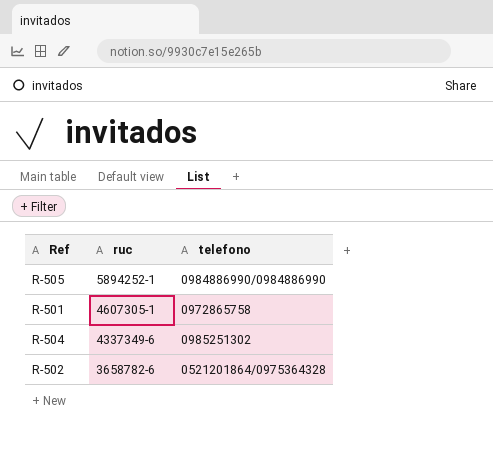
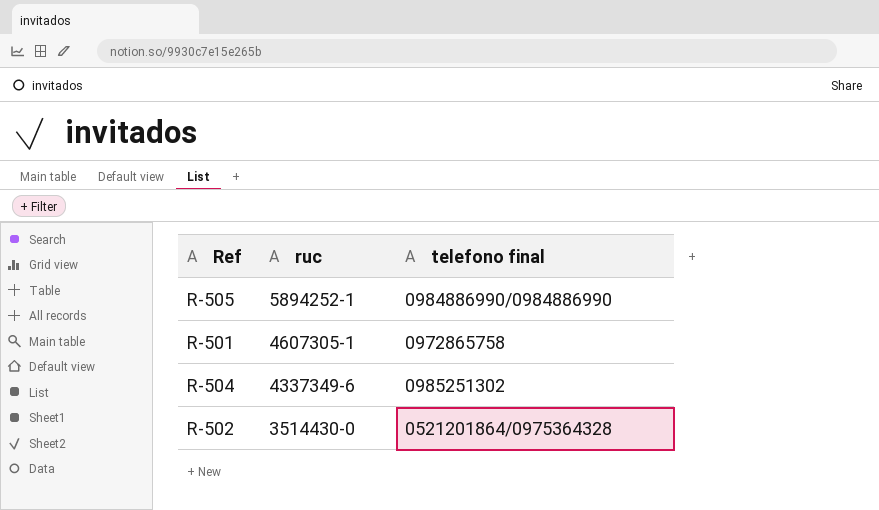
column name: telefono -> telefono final
R-502 | ruc: 3658782-6 -> 3514430-0

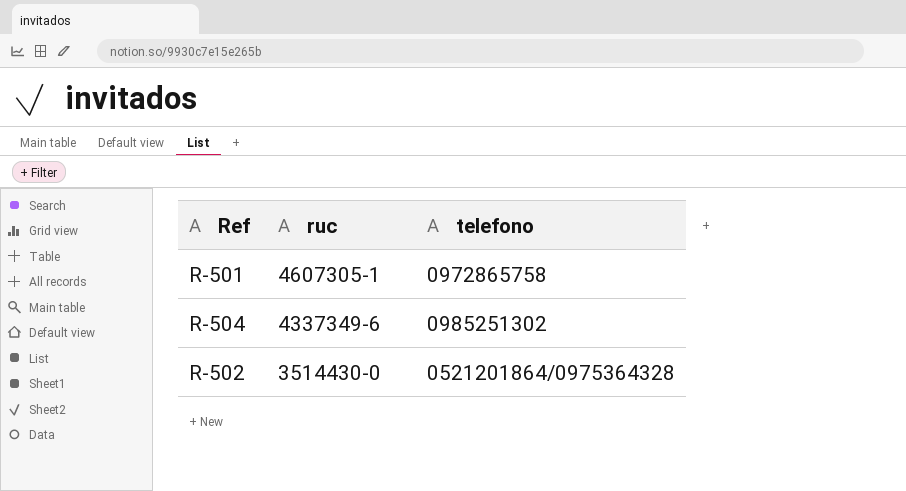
column name: telefono final -> telefono
row R-505: 5894252-1 | 0984886990/0984886990 -> none

